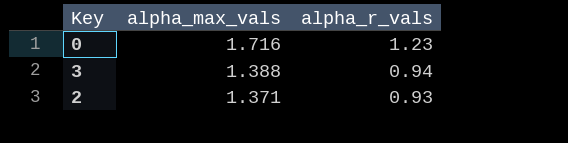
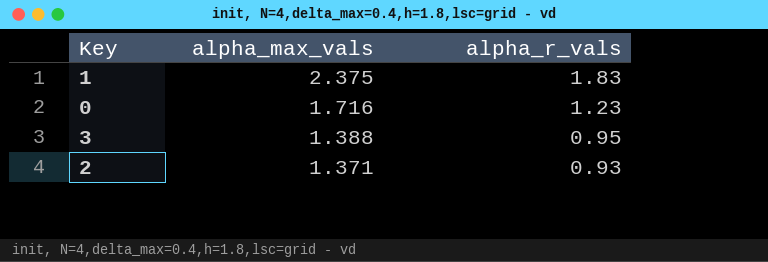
row 1: none -> 2.375 | 1.83
3 | alpha_r_vals: 0.94 -> 0.95

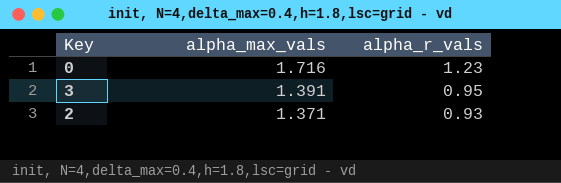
row 1: 2.375 | 1.83 -> none
3 | alpha_max_vals: 1.388 -> 1.391

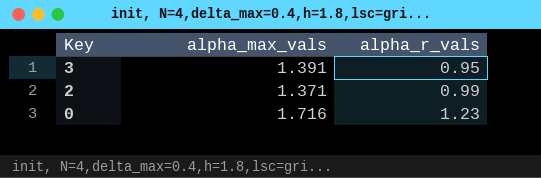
row order: alpha_max_vals descending -> Key descending
2 | alpha_r_vals: 0.93 -> 0.99

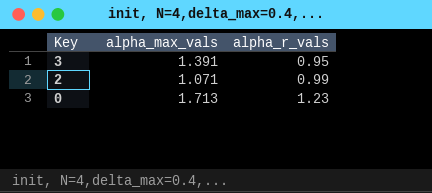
2 | alpha_max_vals: 1.371 -> 1.071
0 | alpha_max_vals: 1.716 -> 1.713

